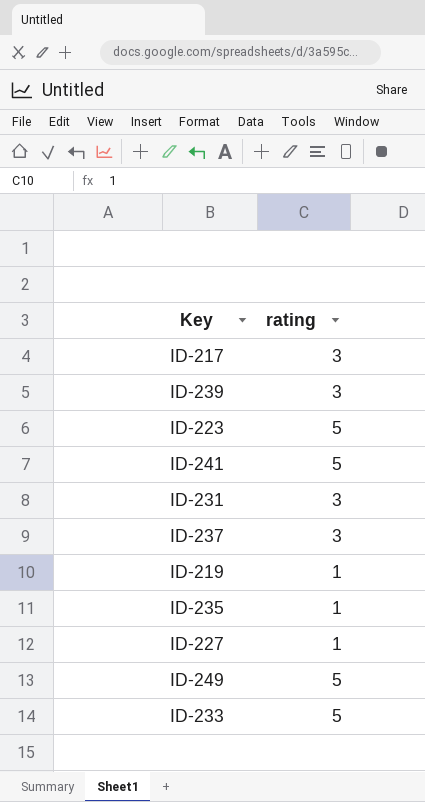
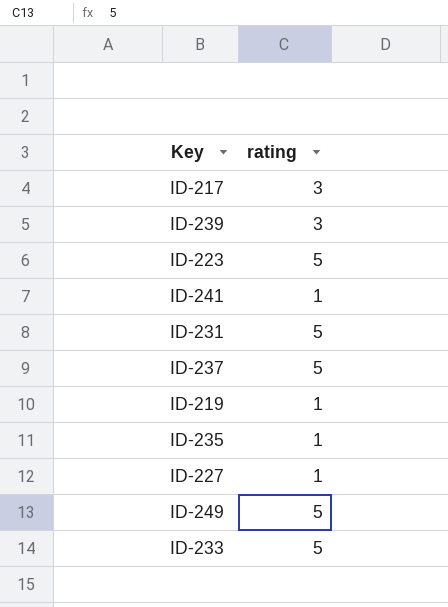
ID-241 | rating: 5 -> 1
ID-231 | rating: 3 -> 5
ID-237 | rating: 3 -> 5

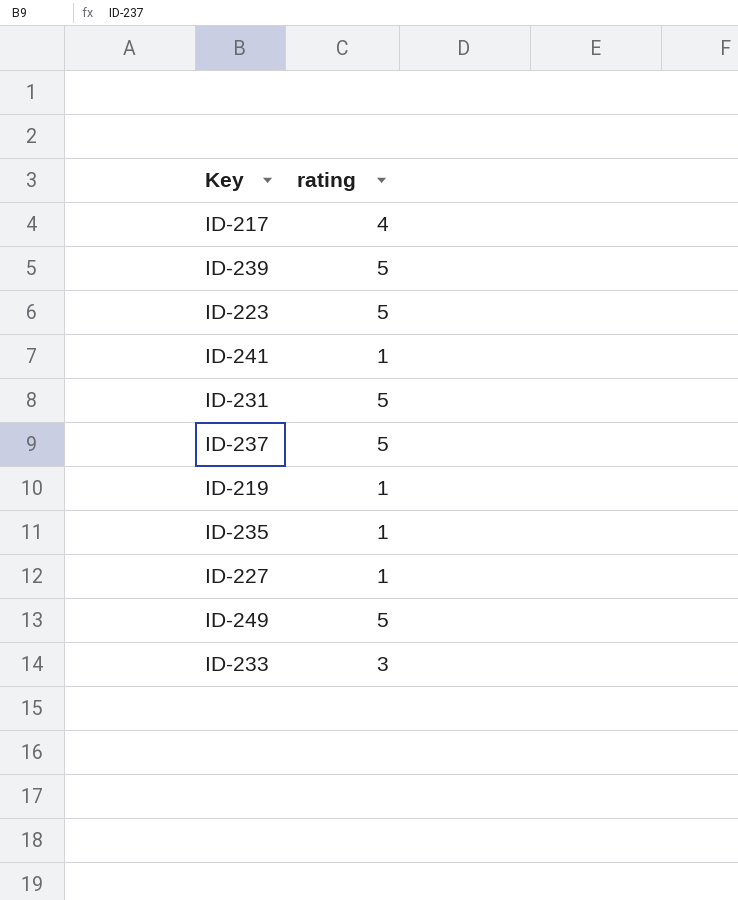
ID-217 | rating: 3 -> 4
ID-239 | rating: 3 -> 5
ID-233 | rating: 5 -> 3

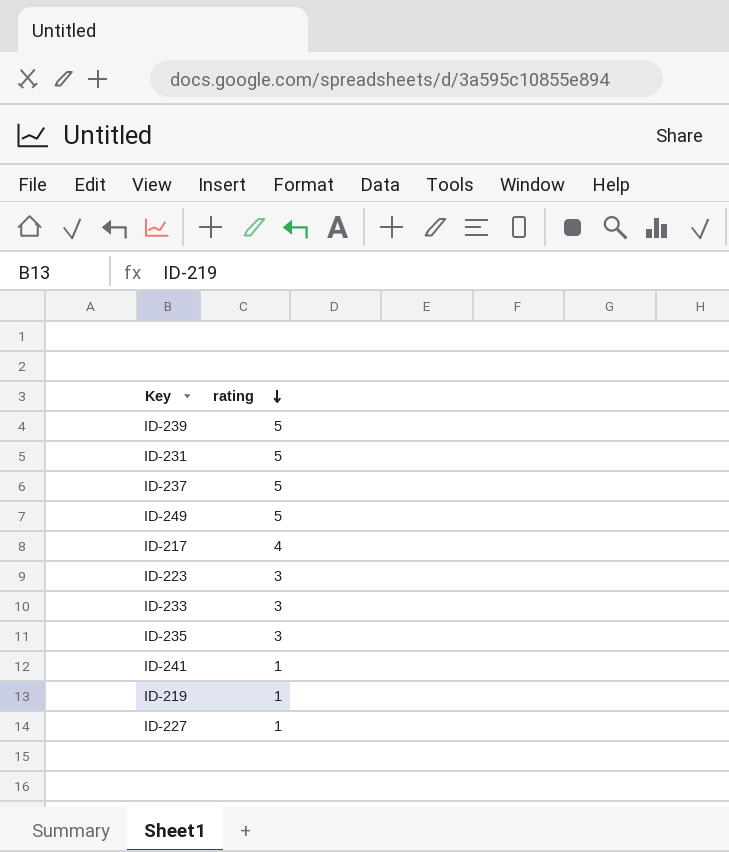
row order: none -> rating descending
ID-223 | rating: 5 -> 3
ID-235 | rating: 1 -> 3

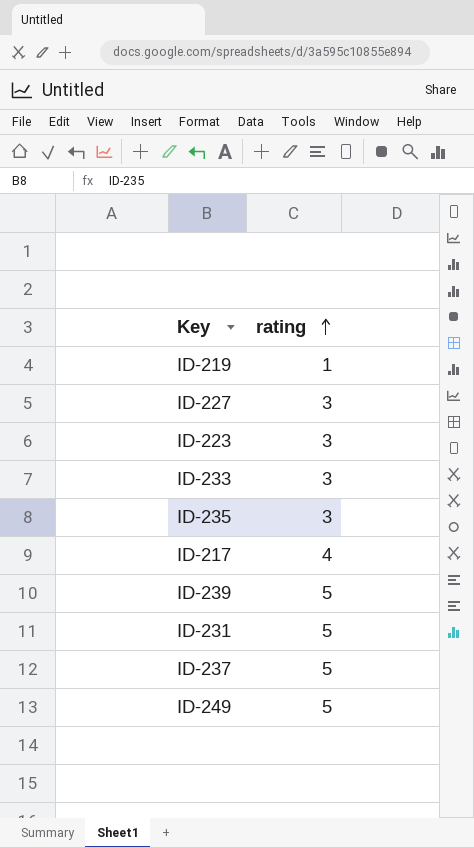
row order: rating descending -> rating ascending
row ID-241: 1 -> none
ID-227 | rating: 1 -> 3

